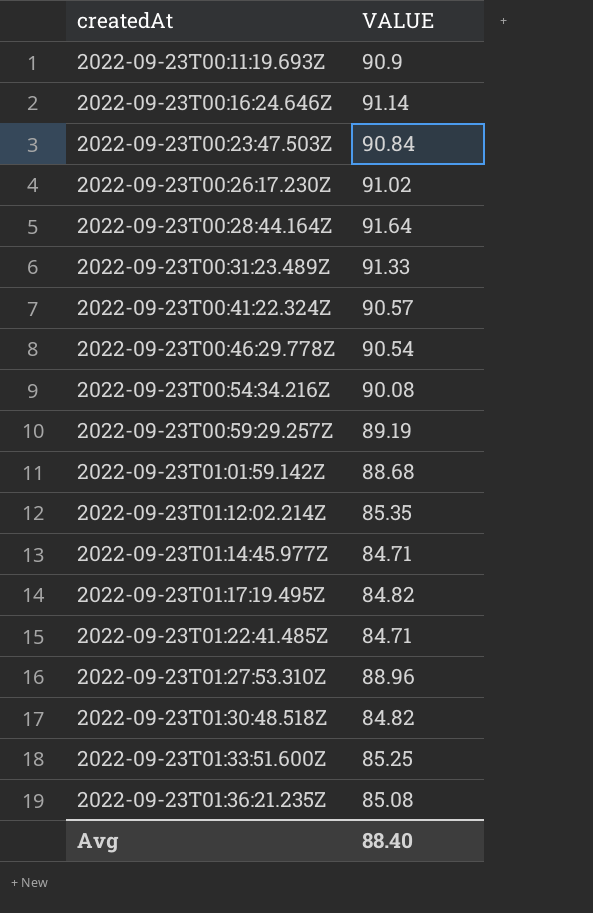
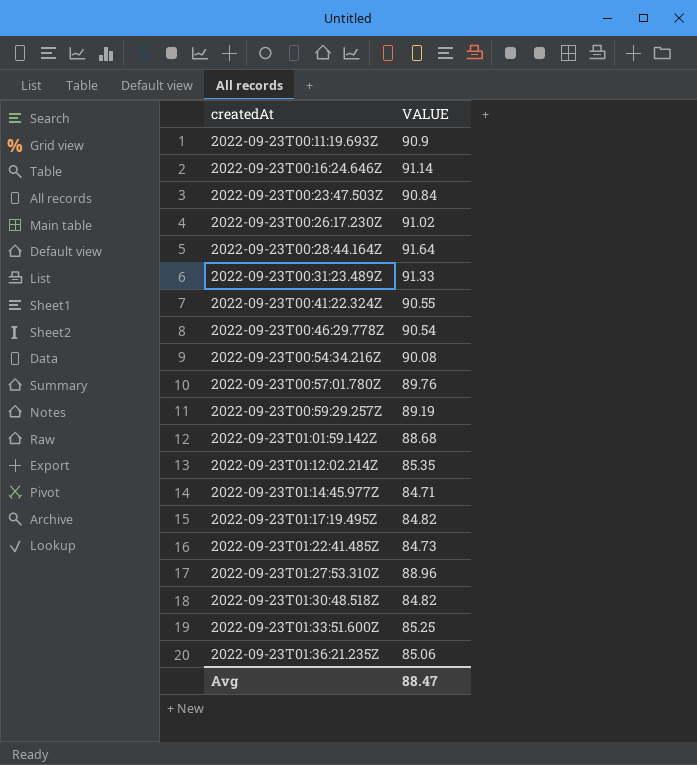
2022-09-23T00:41:22.324Z | VALUE: 90.57 -> 90.55
row 2022-09-23T00:57:01.780Z: none -> 89.76
2022-09-23T01:22:41.485Z | VALUE: 84.71 -> 84.73
2022-09-23T01:36:21.235Z | VALUE: 85.08 -> 85.06
Avg | VALUE: 88.40 -> 88.47

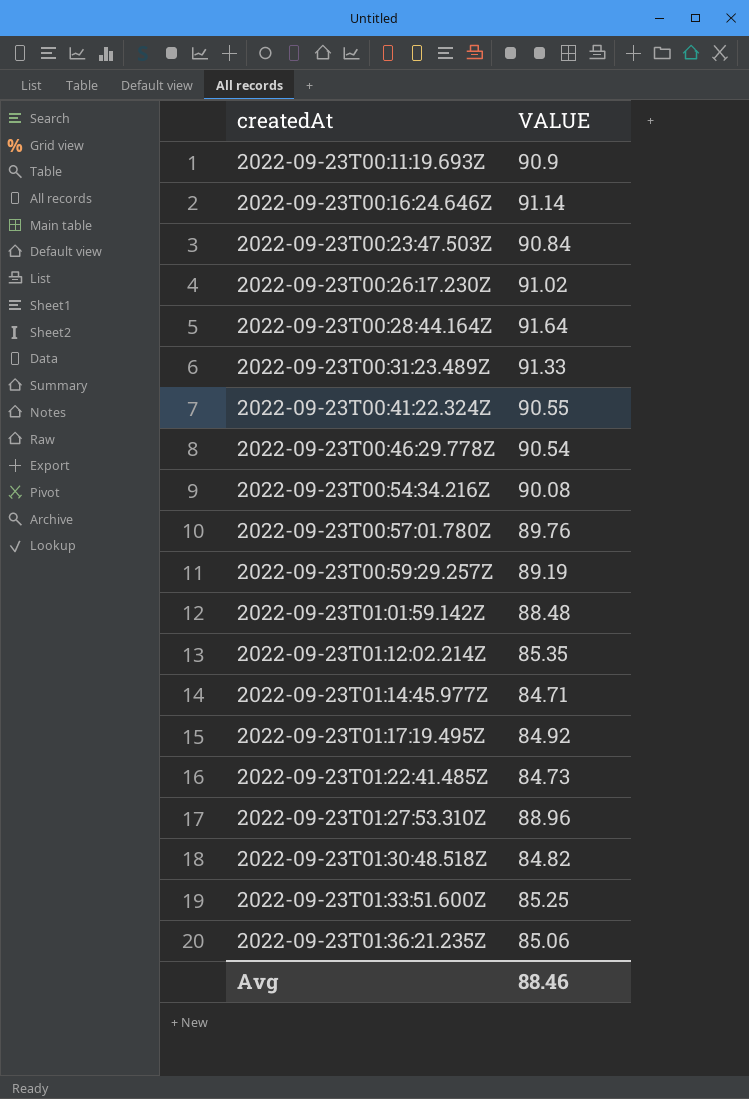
2022-09-23T01:01:59.142Z | VALUE: 88.68 -> 88.48
2022-09-23T01:17:19.495Z | VALUE: 84.82 -> 84.92
Avg | VALUE: 88.47 -> 88.46

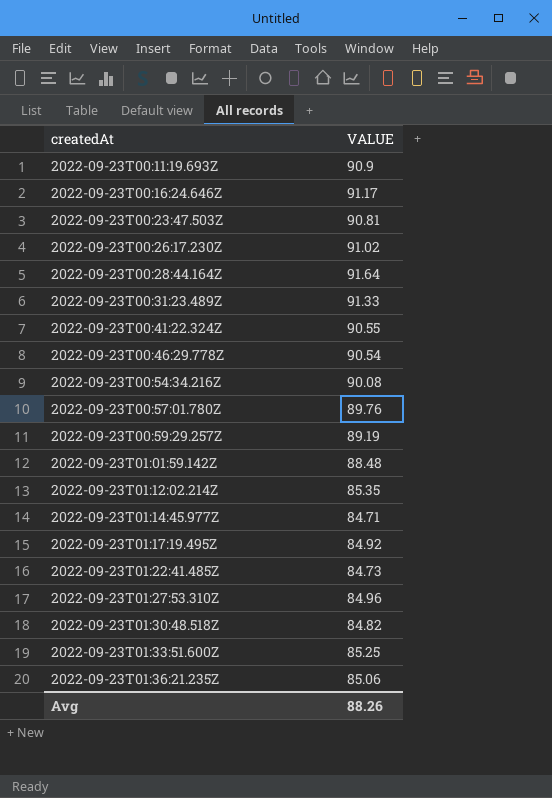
2022-09-23T00:16:24.646Z | VALUE: 91.14 -> 91.17
2022-09-23T00:23:47.503Z | VALUE: 90.84 -> 90.81
2022-09-23T01:27:53.310Z | VALUE: 88.96 -> 84.96
Avg | VALUE: 88.46 -> 88.26

